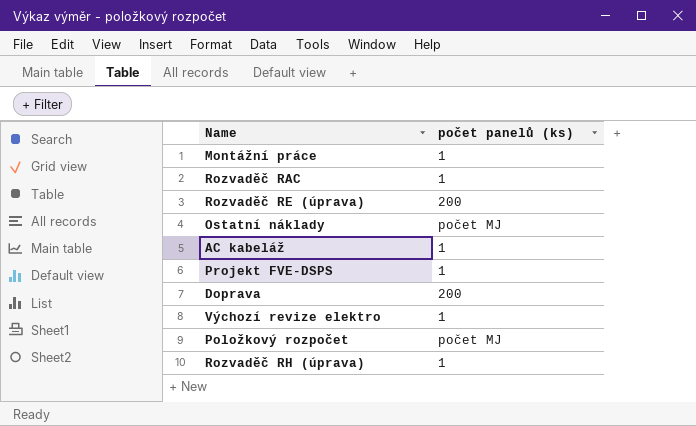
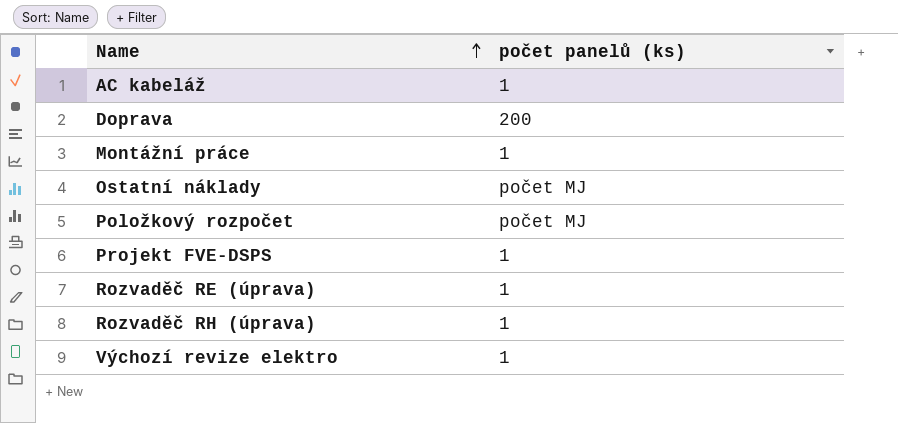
row order: none -> Name ascending
row Rozvaděč RAC: 1 -> none
Rozvaděč RE (úprava) | počet panelů (ks): 200 -> 1

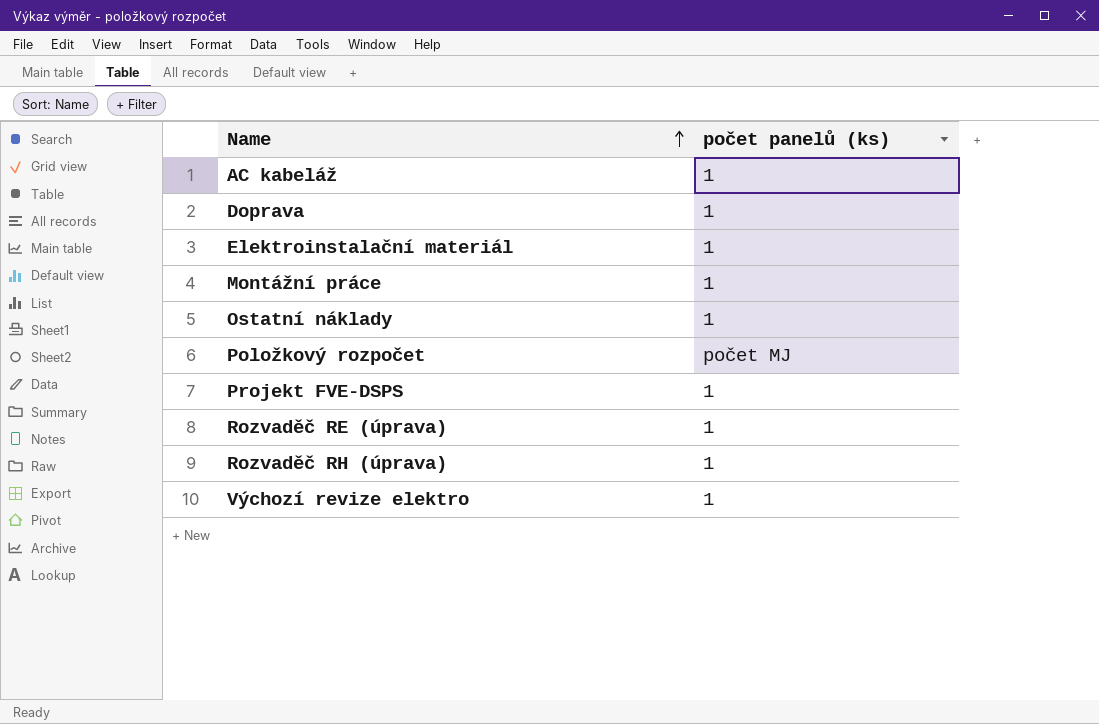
Doprava | počet panelů (ks): 200 -> 1
row Elektroinstalační materiál: none -> 1
Ostatní náklady | počet panelů (ks): počet MJ -> 1

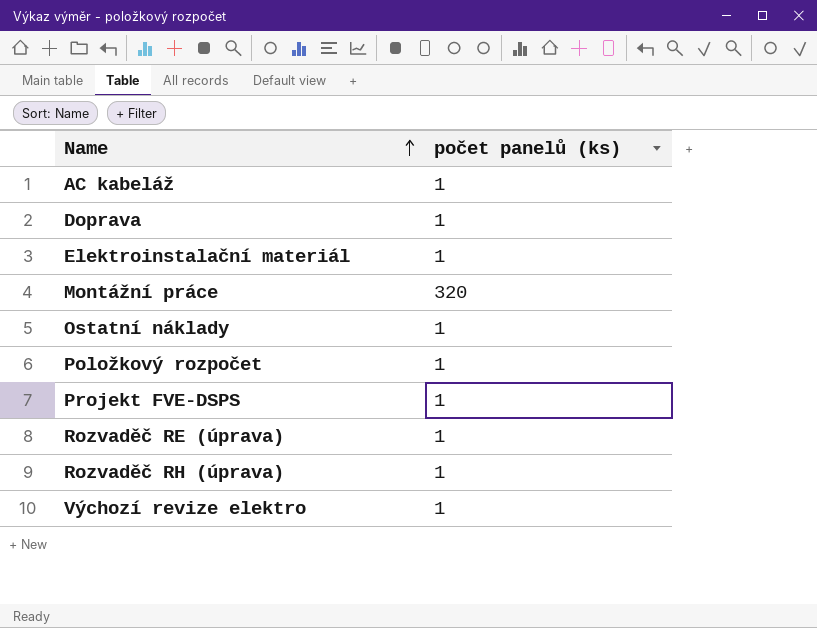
Montážní práce | počet panelů (ks): 1 -> 320
Položkový rozpočet | počet panelů (ks): počet MJ -> 1

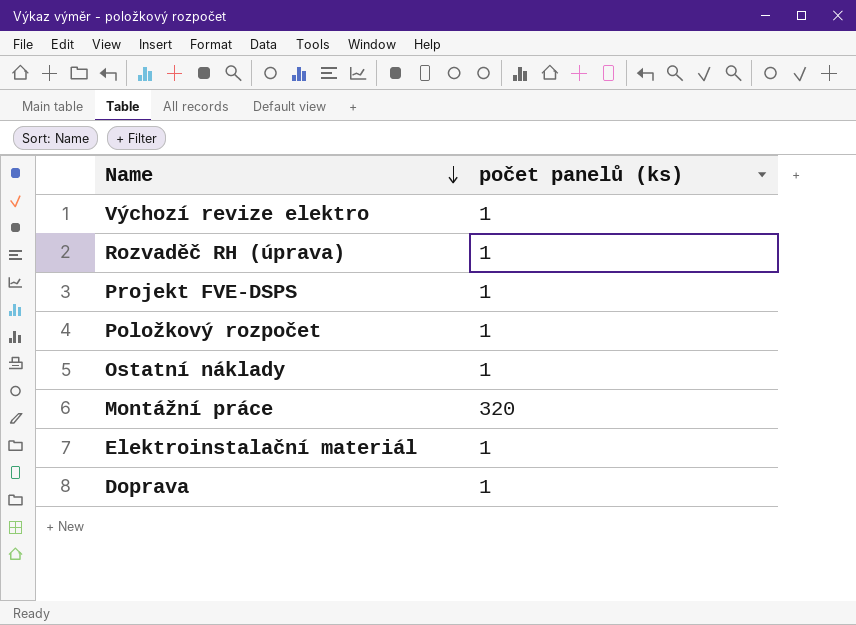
row order: Name ascending -> Name descending
row AC kabeláž: 1 -> none
row Rozvaděč RE (úprava): 1 -> none

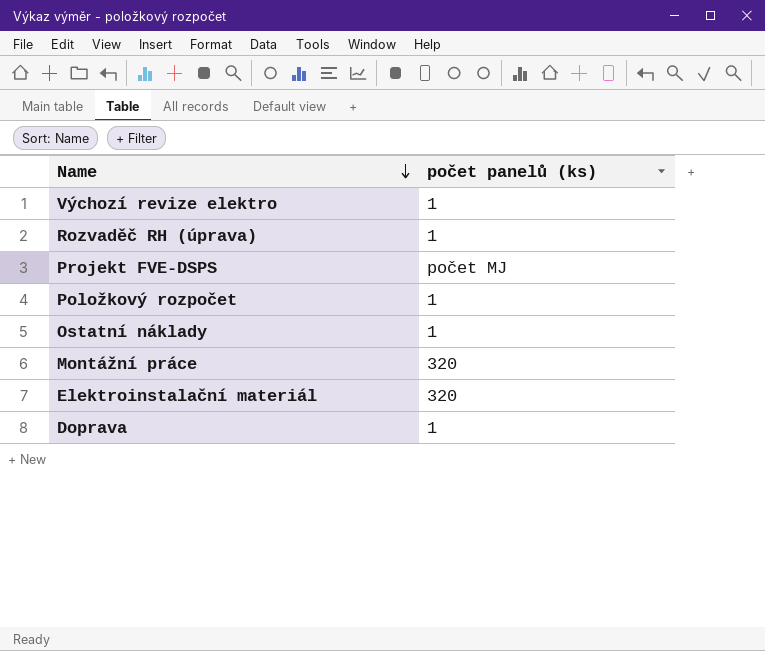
Projekt FVE-DSPS | počet panelů (ks): 1 -> počet MJ
Elektroinstalační materiál | počet panelů (ks): 1 -> 320

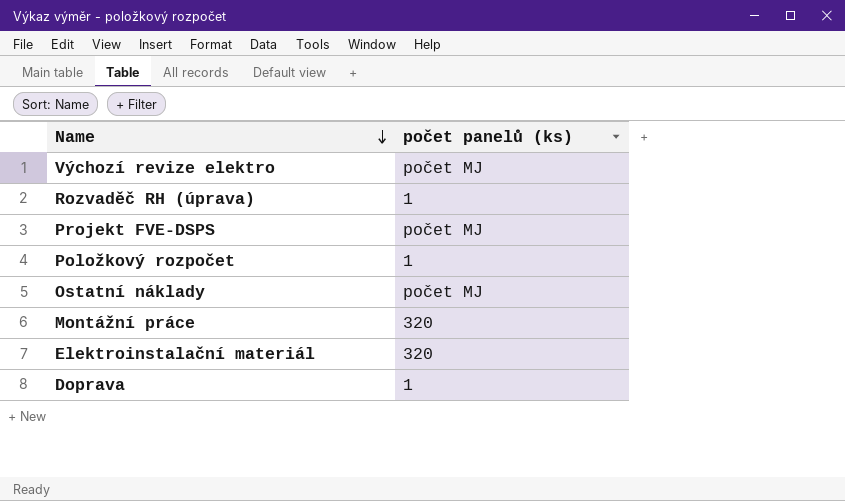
Výchozí revize elektro | počet panelů (ks): 1 -> počet MJ
Ostatní náklady | počet panelů (ks): 1 -> počet MJ

